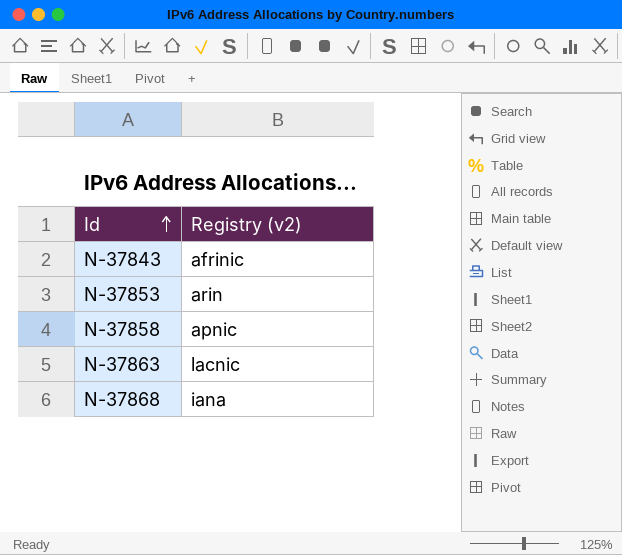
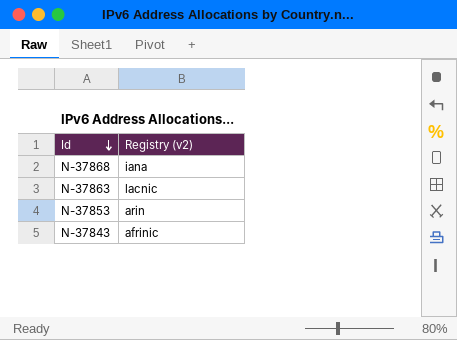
row order: Id ascending -> Id descending
row N-37858: apnic -> none

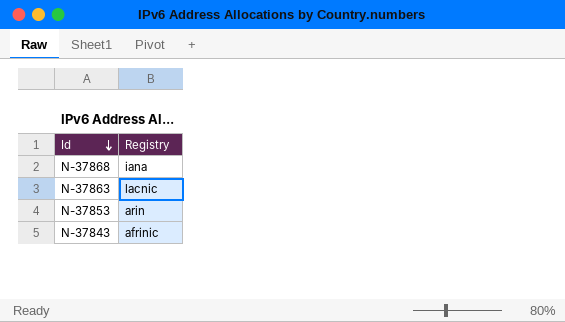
column name: Registry (v2) -> Registry

